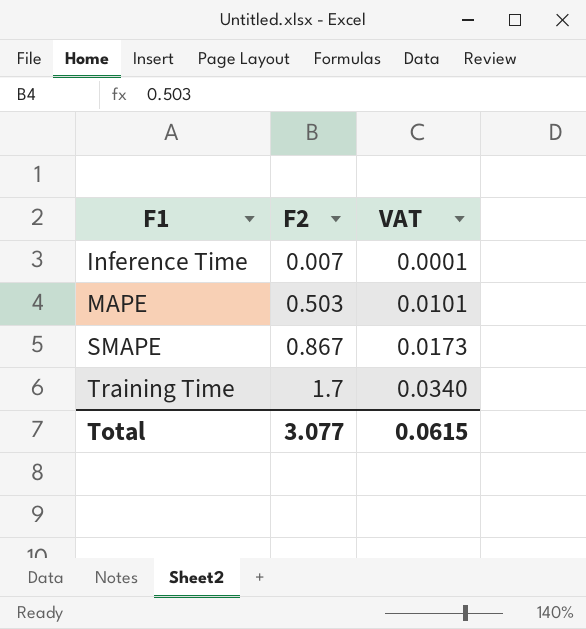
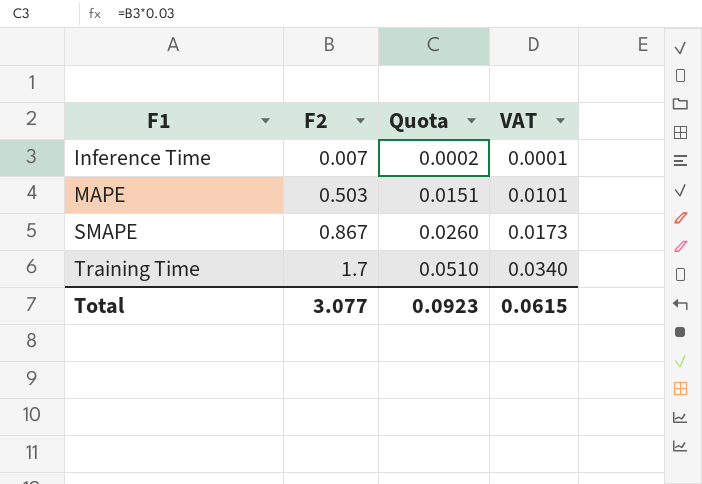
column Quota | formula: none -> [F2] * 0.03

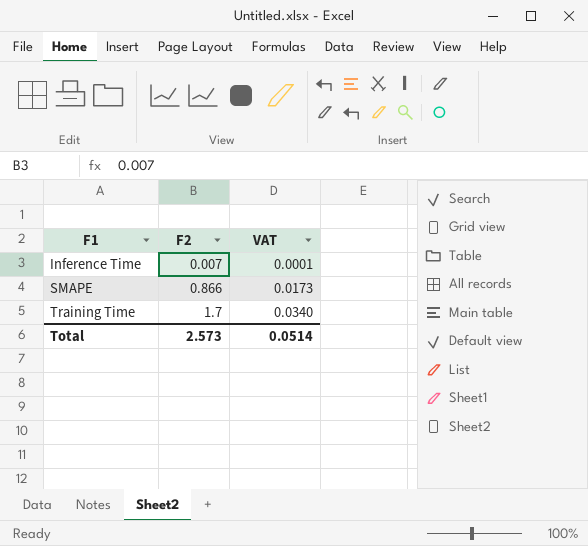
column Quota | formula: [F2] * 0.03 -> none
row MAPE: 0.503 | 0.0151 | 0.0101 -> none
SMAPE | F2: 0.867 -> 0.866
Total | F2: 3.077 -> 2.573
Total | VAT: 0.0615 -> 0.0514

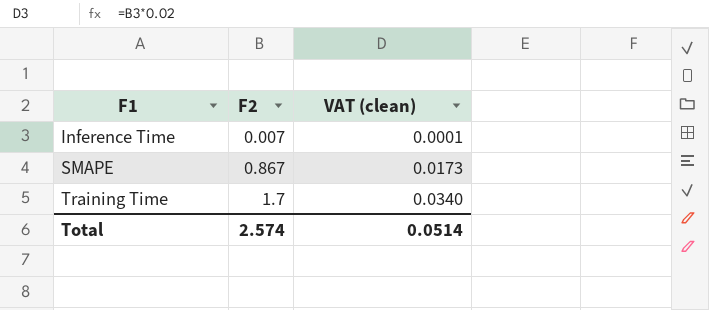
column name: VAT -> VAT (clean)
SMAPE | F2: 0.866 -> 0.867
Total | F2: 2.573 -> 2.574

